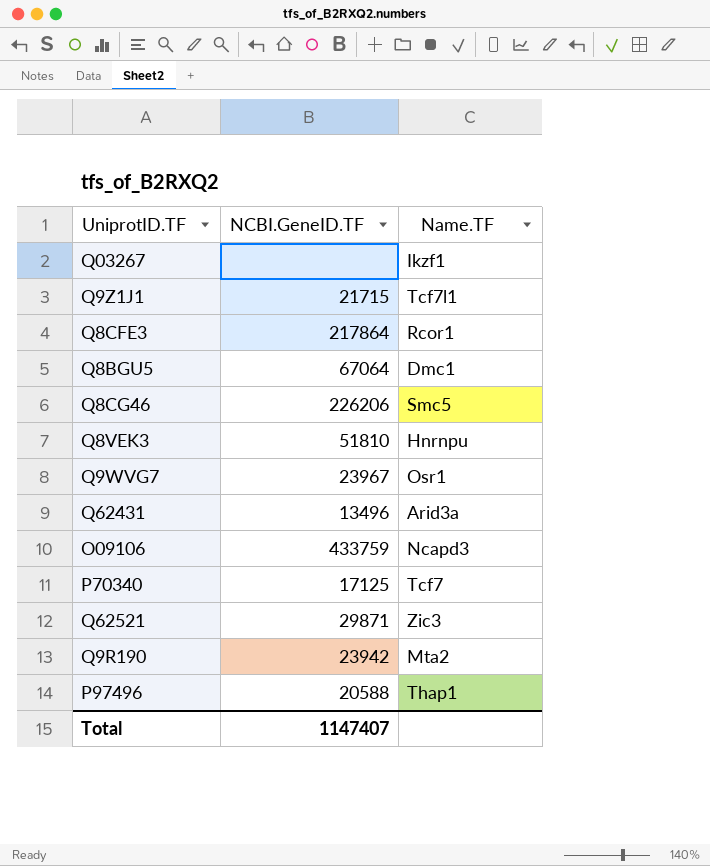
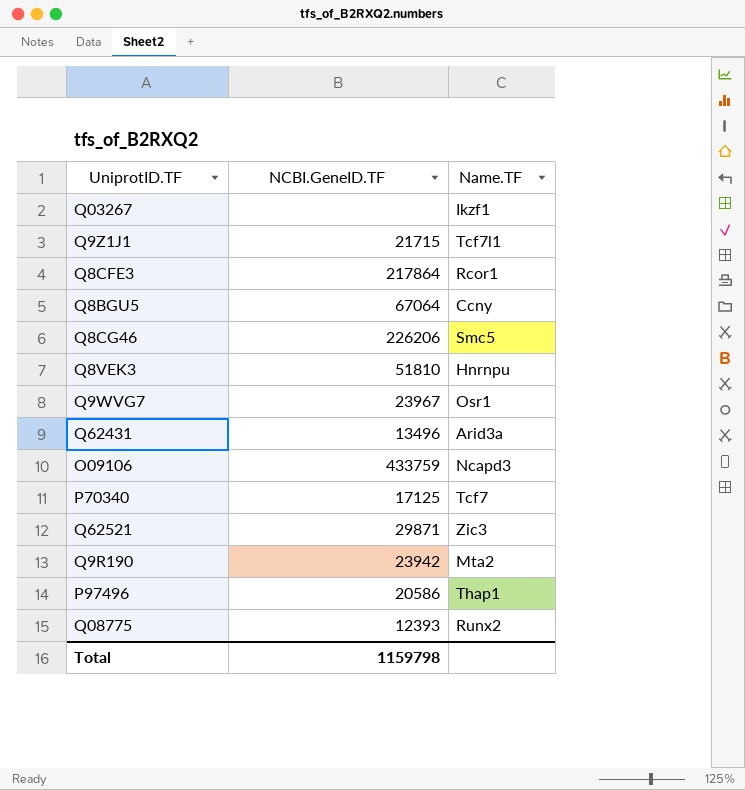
Q8BGU5 | Name.TF: Dmc1 -> Ccny
P97496 | NCBI.GeneID.TF: 20588 -> 20586
row Q08775: none -> 12393 | Runx2
Total | NCBI.GeneID.TF: 1147407 -> 1159798

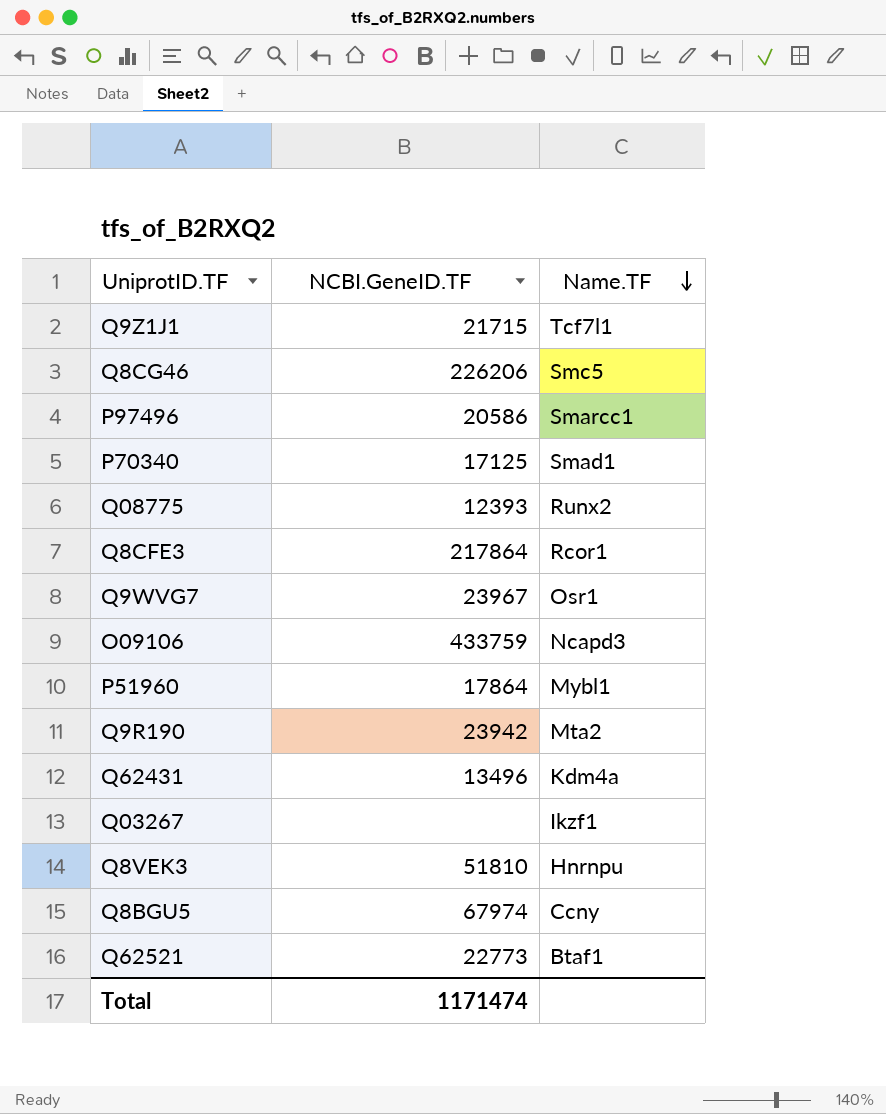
row order: none -> Name.TF descending
P97496 | Name.TF: Thap1 -> Smarcc1
P70340 | Name.TF: Tcf7 -> Smad1
row P51960: none -> 17864 | Mybl1
Q62431 | Name.TF: Arid3a -> Kdm4a
Q8BGU5 | NCBI.GeneID.TF: 67064 -> 67974
Q62521 | NCBI.GeneID.TF: 29871 -> 22773
Q62521 | Name.TF: Zic3 -> Btaf1
Total | NCBI.GeneID.TF: 1159798 -> 1171474

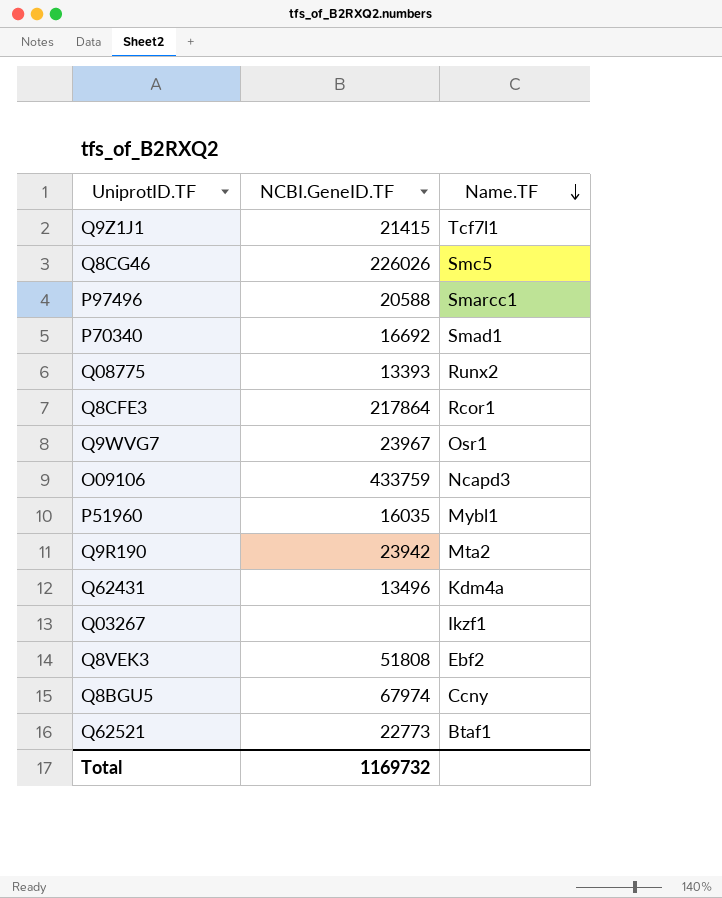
Q9Z1J1 | NCBI.GeneID.TF: 21715 -> 21415
Q8CG46 | NCBI.GeneID.TF: 226206 -> 226026
P97496 | NCBI.GeneID.TF: 20586 -> 20588
P70340 | NCBI.GeneID.TF: 17125 -> 16692
Q08775 | NCBI.GeneID.TF: 12393 -> 13393
P51960 | NCBI.GeneID.TF: 17864 -> 16035
Q8VEK3 | NCBI.GeneID.TF: 51810 -> 51808
Q8VEK3 | Name.TF: Hnrnpu -> Ebf2
Total | NCBI.GeneID.TF: 1171474 -> 1169732

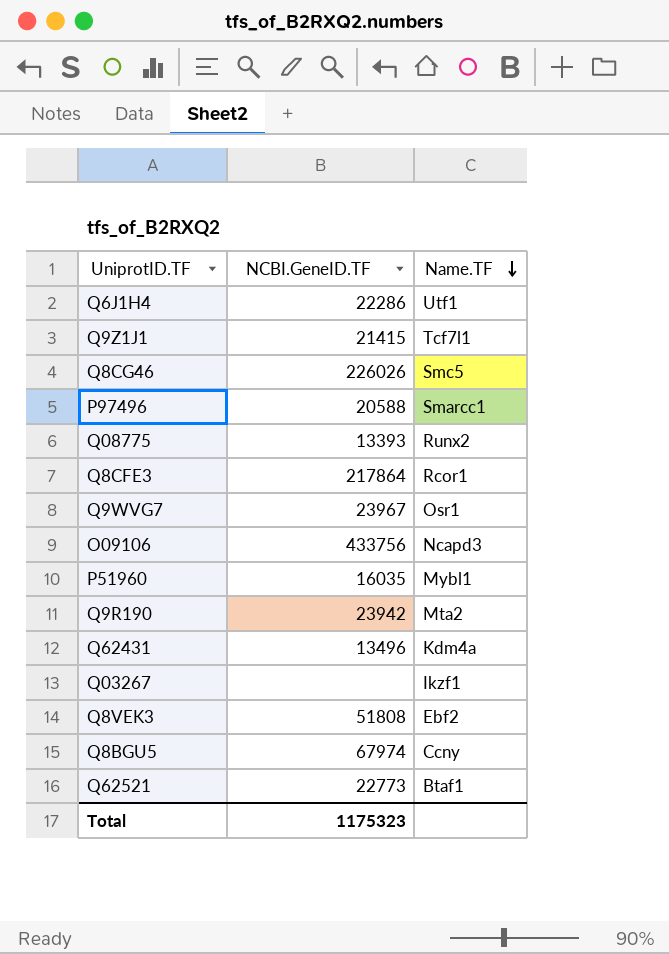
row P70340: 16692 | Smad1 -> none
row Q6J1H4: none -> 22286 | Utf1
O09106 | NCBI.GeneID.TF: 433759 -> 433756
Total | NCBI.GeneID.TF: 1169732 -> 1175323

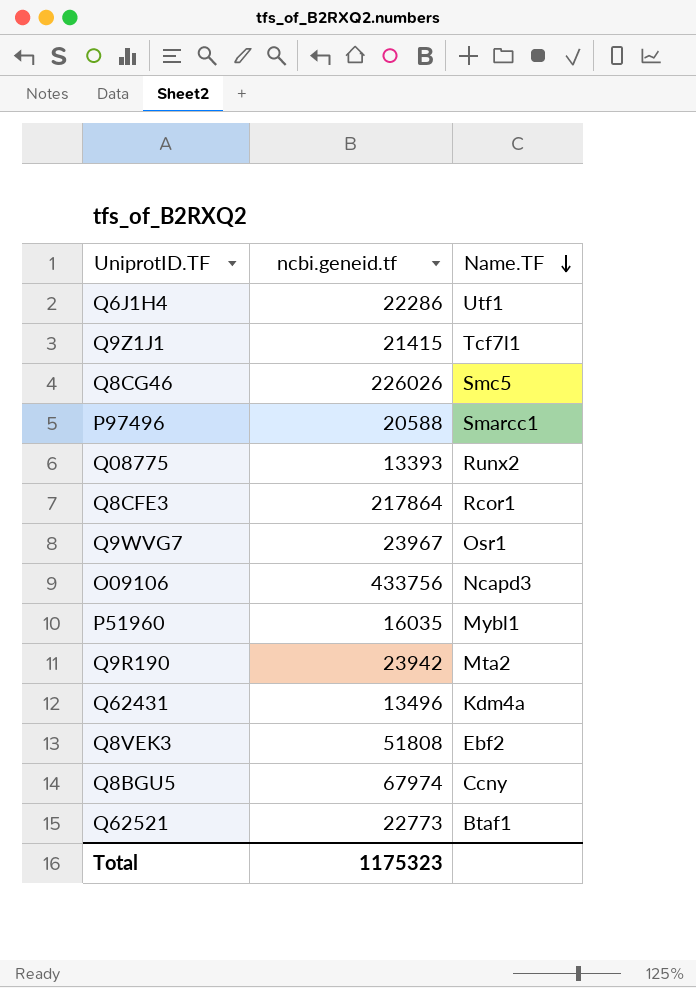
column name: NCBI.GeneID.TF -> ncbi.geneid.tf
row Q03267: none | Ikzf1 -> none

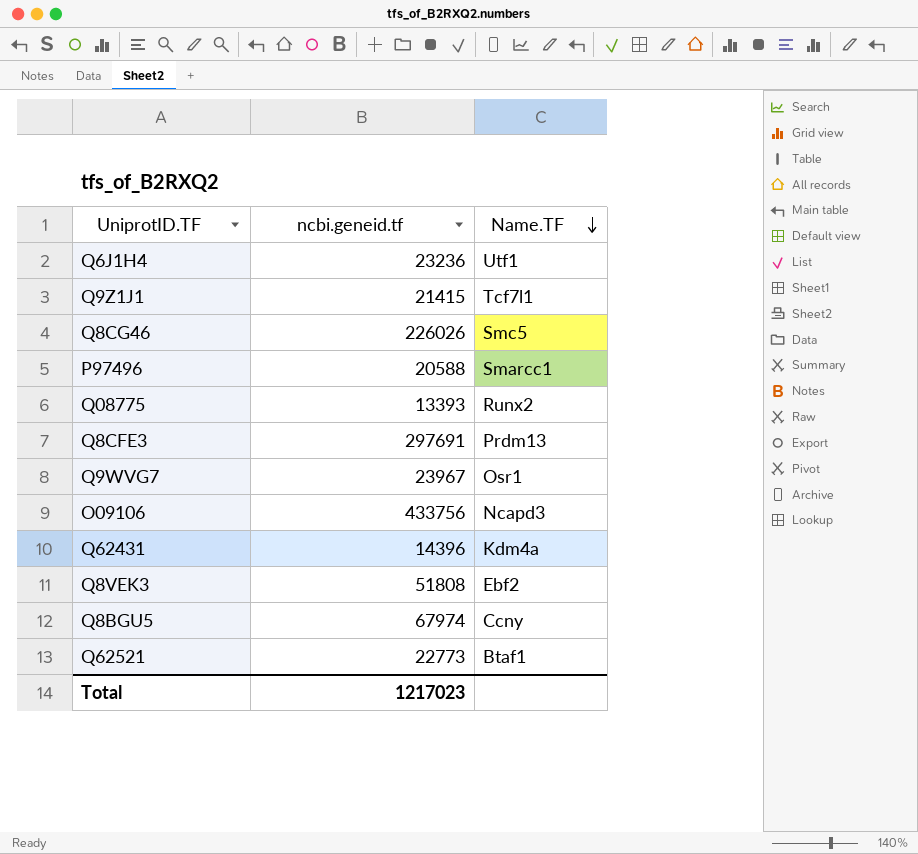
row P51960: 16035 | Mybl1 -> none
row Q9R190: 23942 | Mta2 -> none
Q6J1H4 | ncbi.geneid.tf: 22286 -> 23236
Q8CFE3 | ncbi.geneid.tf: 217864 -> 297691
Q8CFE3 | Name.TF: Rcor1 -> Prdm13
Q62431 | ncbi.geneid.tf: 13496 -> 14396
Total | ncbi.geneid.tf: 1175323 -> 1217023

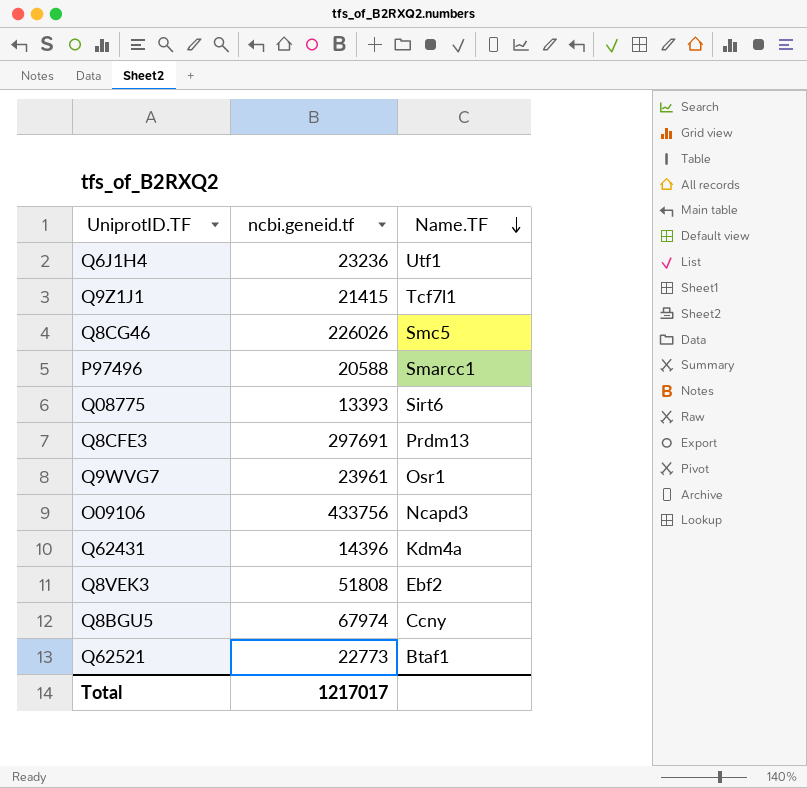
Q08775 | Name.TF: Runx2 -> Sirt6
Q9WVG7 | ncbi.geneid.tf: 23967 -> 23961
Total | ncbi.geneid.tf: 1217023 -> 1217017

